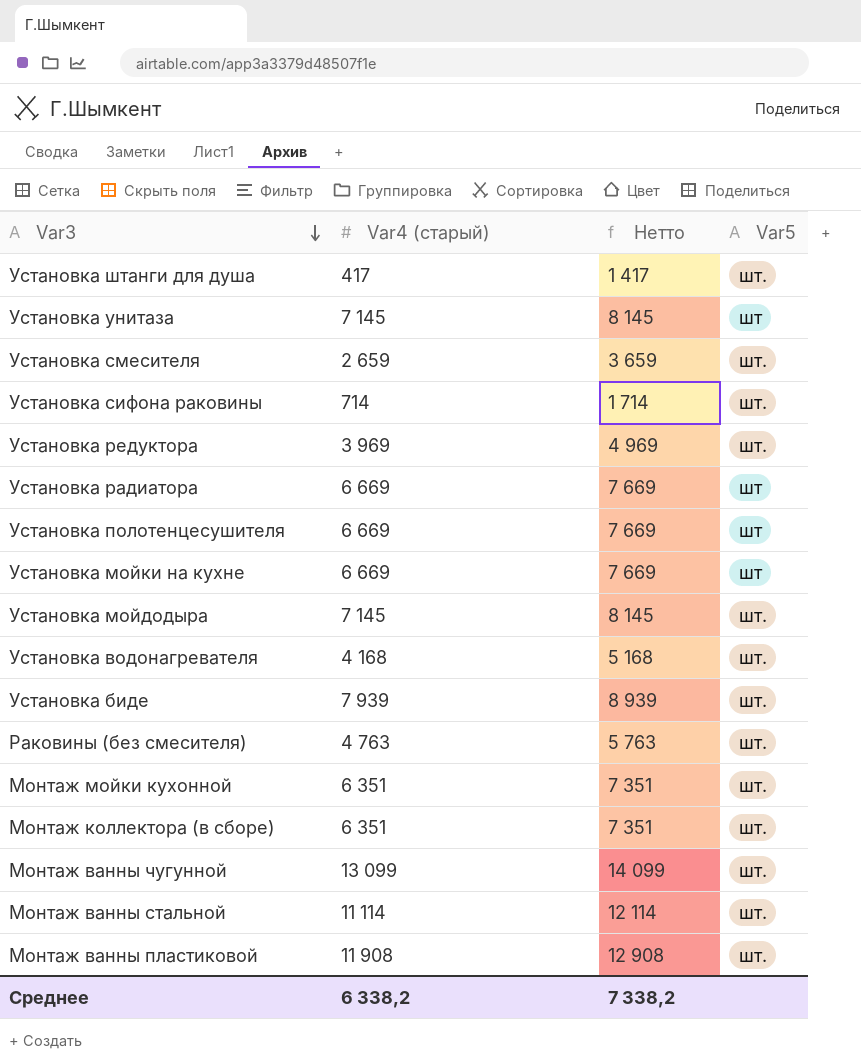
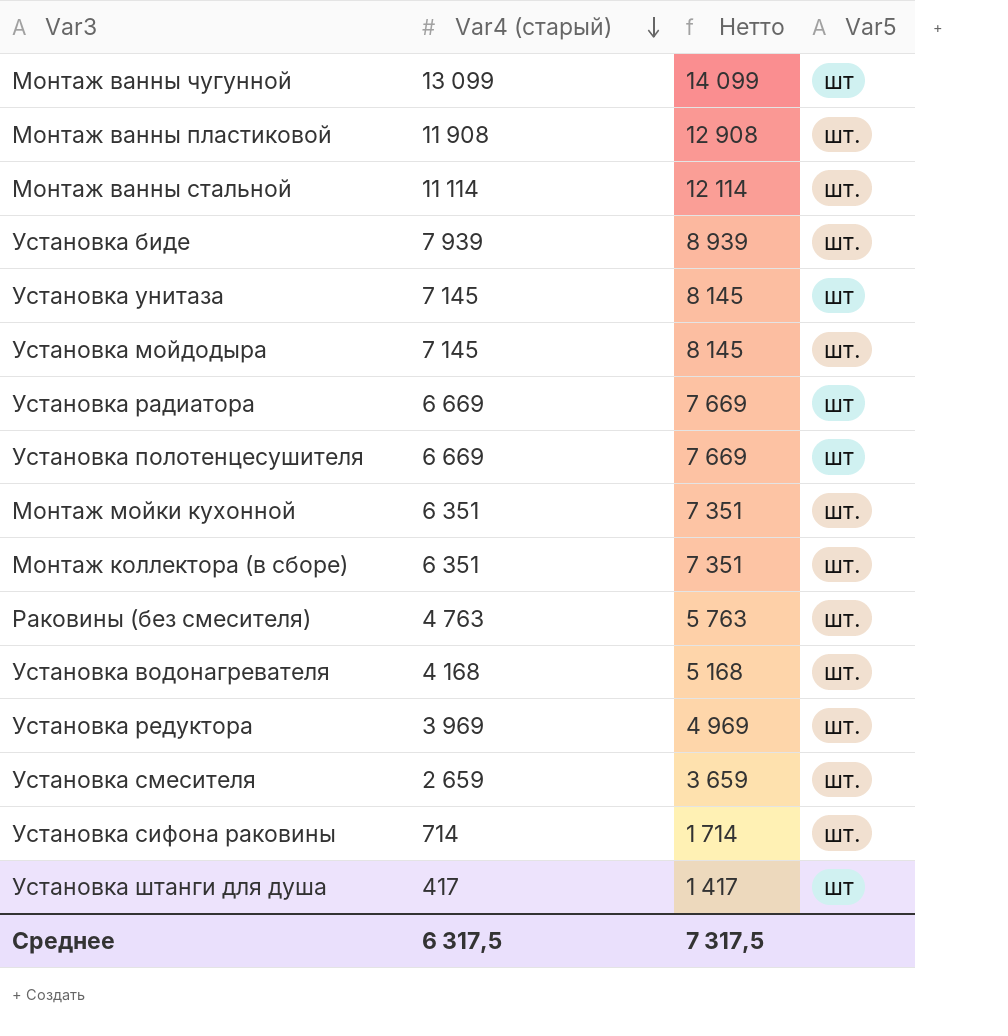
row order: Var3 descending -> Var4 (старый) descending
row Установка мойки на кухне: 6 669 | 7 669 | шт -> none
Монтаж ванны чугунной | Var5: шт. -> шт
Установка штанги для душа | Var5: шт. -> шт
Среднее | Var4 (старый): 6 338,2 -> 6 317,5
Среднее | Нетто: 7 338,2 -> 7 317,5

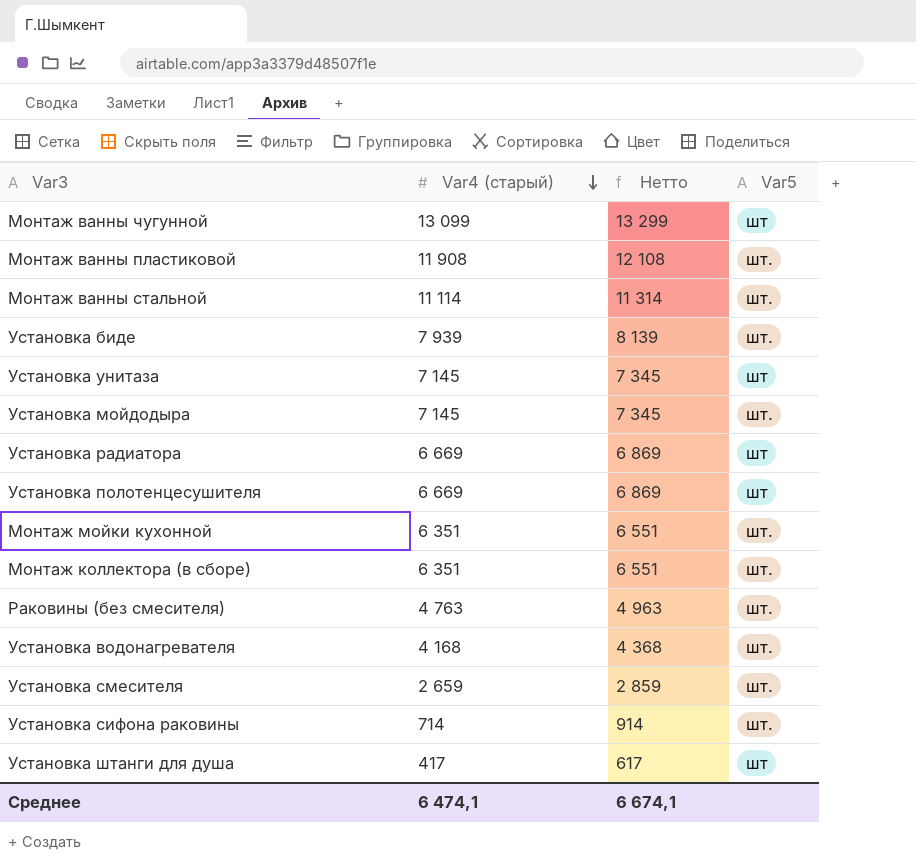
column Нетто | formula: [Var4 (старый)] + 1000 -> [Var4 (старый)] + 200
row Установка редуктора: 3 969 | 4 969 | шт. -> none
Среднее | Var4 (старый): 6 317,5 -> 6 474,1
Среднее | Нетто: 7 317,5 -> 6 674,1

